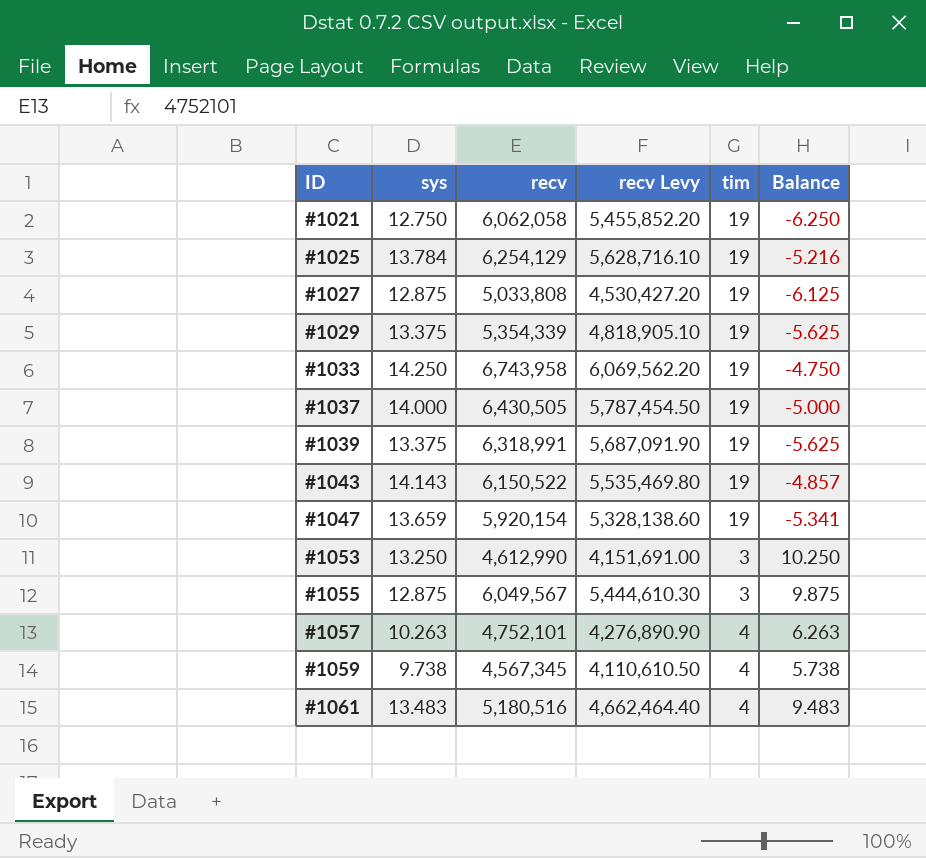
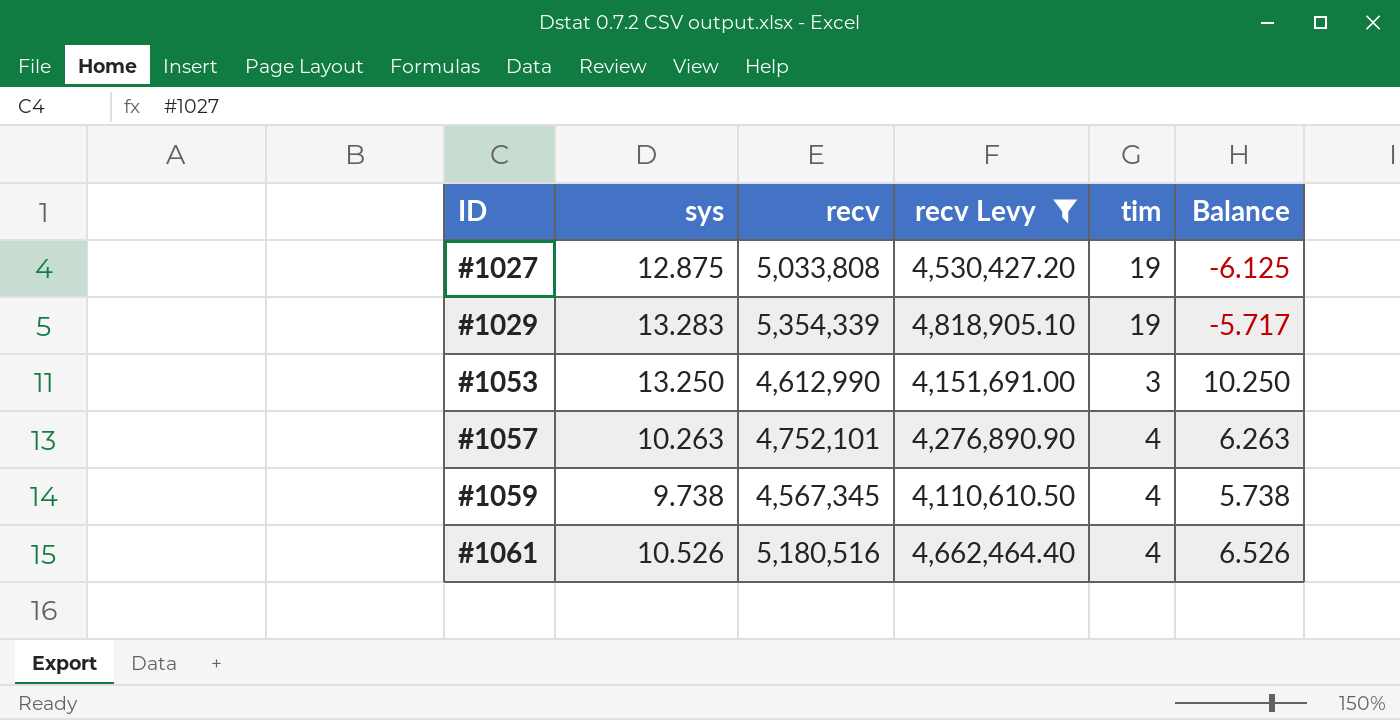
filter: none -> recv Levy <= 4,818,905.10
#1029 | sys: 13.375 -> 13.283
#1029 | Balance: -5.625 -> -5.717
#1061 | sys: 13.483 -> 10.526
#1061 | Balance: 9.483 -> 6.526

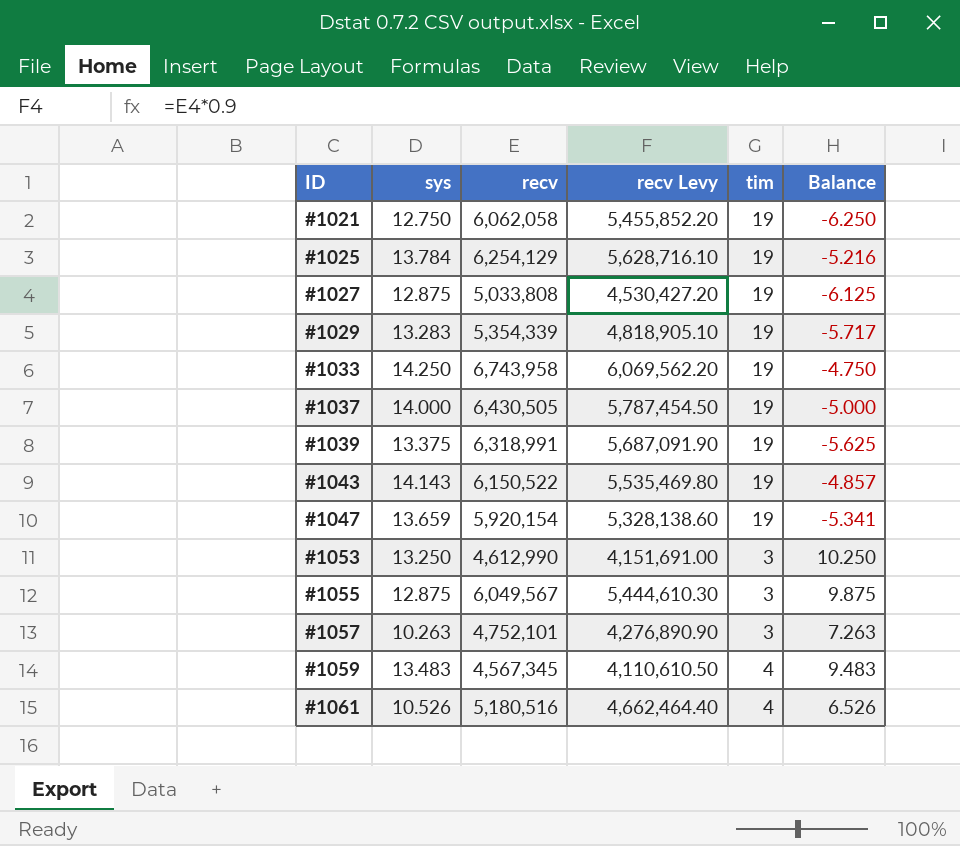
filter: recv Levy <= 4,818,905.10 -> none
#1057 | tim: 4 -> 3
#1057 | Balance: 6.263 -> 7.263
#1059 | sys: 9.738 -> 13.483
#1059 | Balance: 5.738 -> 9.483

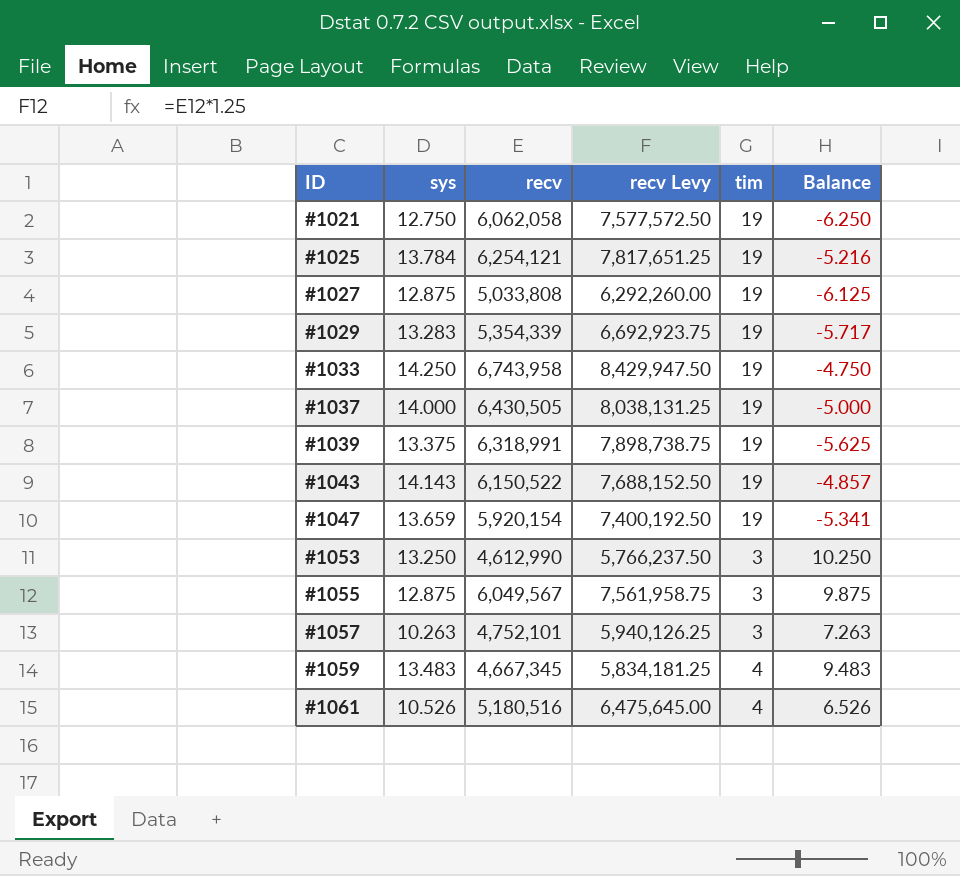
column recv Levy | formula: [recv] * 0.9 -> [recv] * 1.25
#1025 | recv: 6,254,129 -> 6,254,121
#1059 | recv: 4,567,345 -> 4,667,345

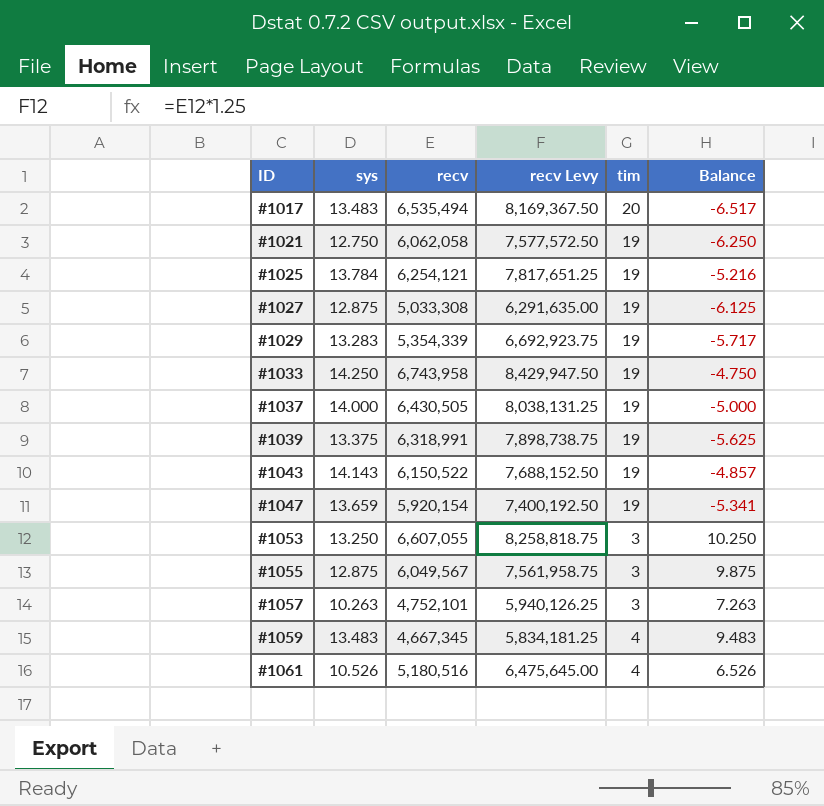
row #1017: none -> 13.483 | 6,535,494 | 8,169,367.50 | 20 | -6.517
#1027 | recv: 5,033,808 -> 5,033,308
#1027 | recv Levy: 6,292,260.00 -> 6,291,635.00
#1053 | recv: 4,612,990 -> 6,607,055
#1053 | recv Levy: 5,766,237.50 -> 8,258,818.75

